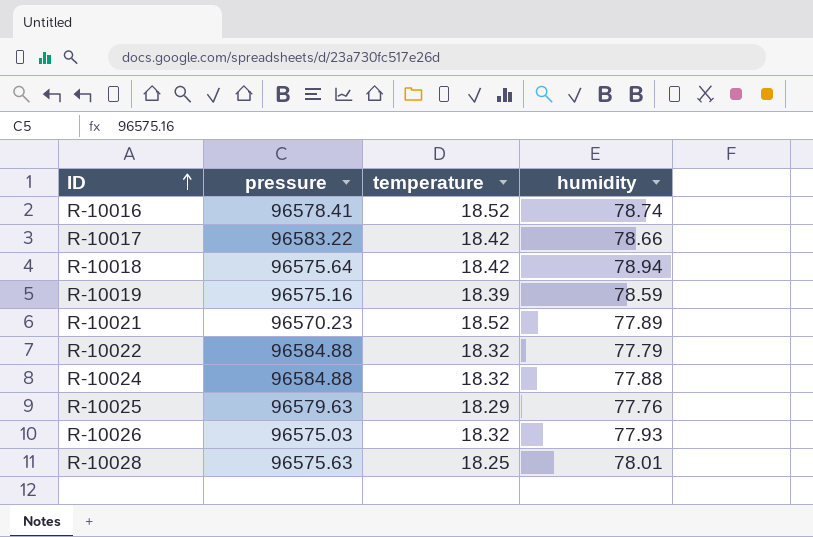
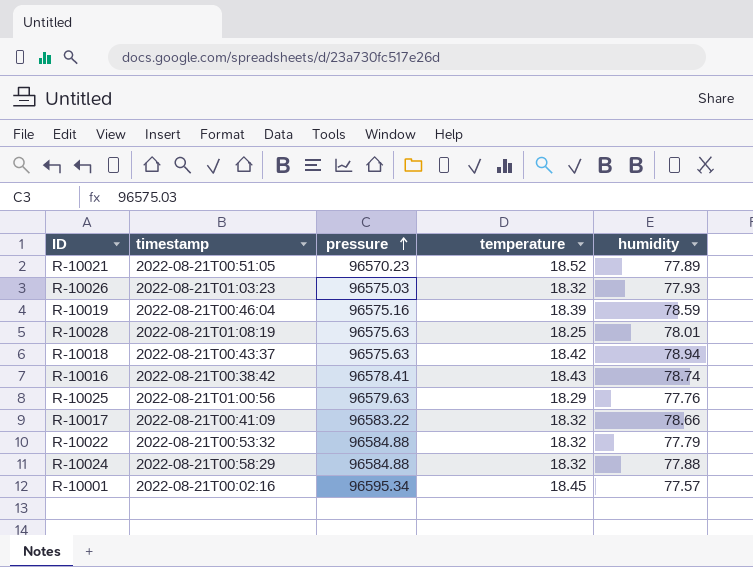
row order: ID ascending -> pressure ascending
column timestamp | position: none -> 2
R-10018 | pressure: 96575.64 -> 96575.63
R-10016 | temperature: 18.52 -> 18.43
R-10017 | temperature: 18.42 -> 18.32
row R-10001: none -> 2022-08-21T00:02:16 | 96595.34 | 18.45 | 77.57

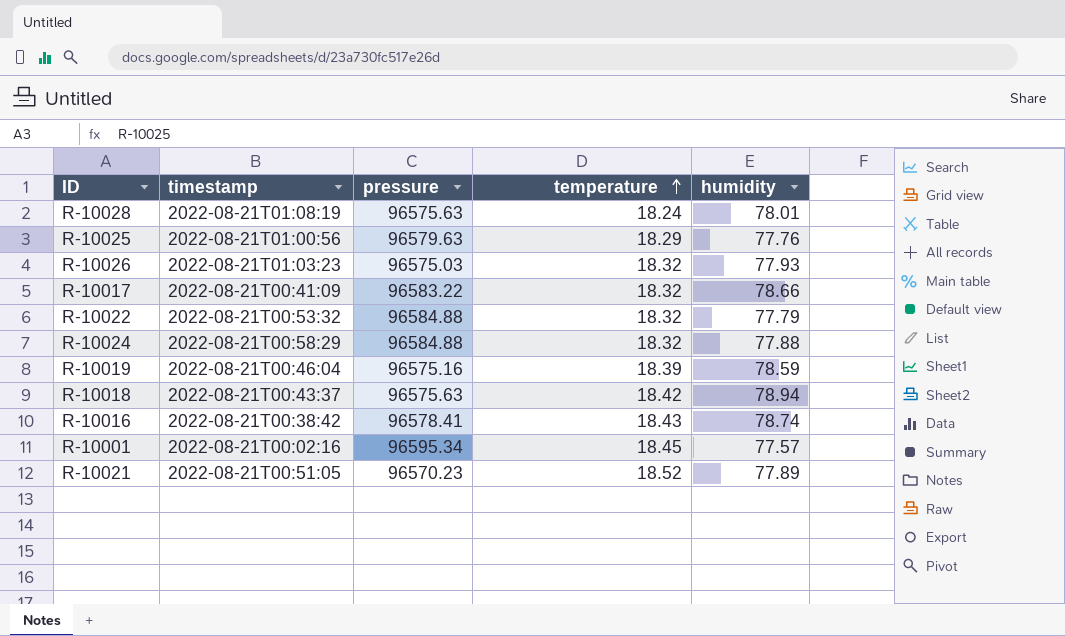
row order: pressure ascending -> temperature ascending
R-10028 | temperature: 18.25 -> 18.24

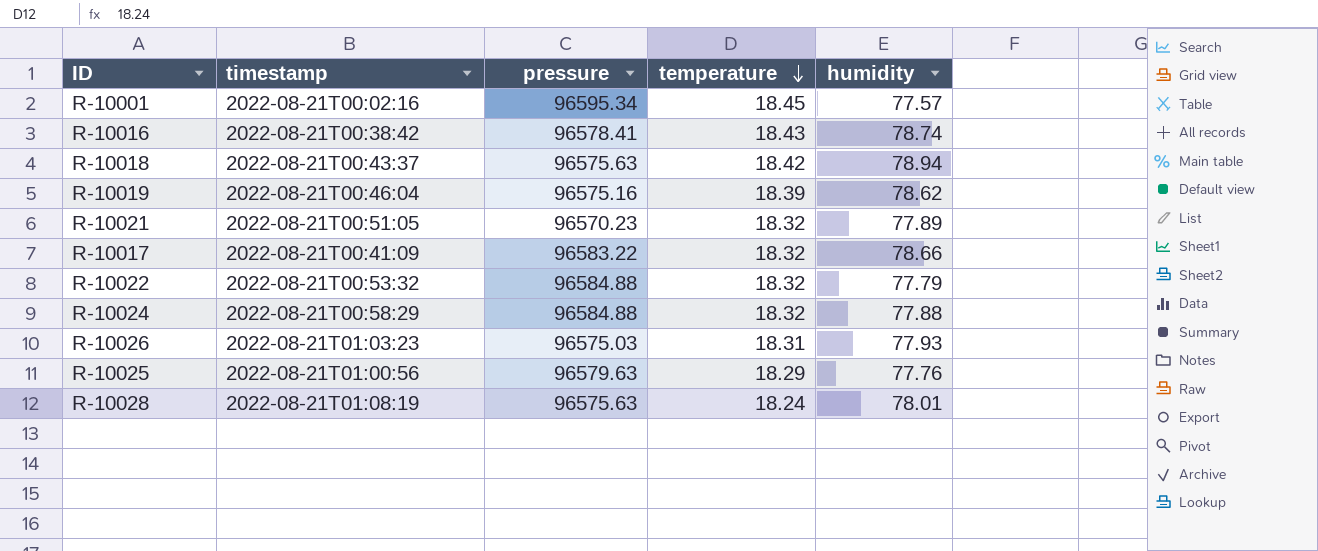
row order: temperature ascending -> temperature descending
R-10019 | humidity: 78.59 -> 78.62
R-10021 | temperature: 18.52 -> 18.32
R-10026 | temperature: 18.32 -> 18.31

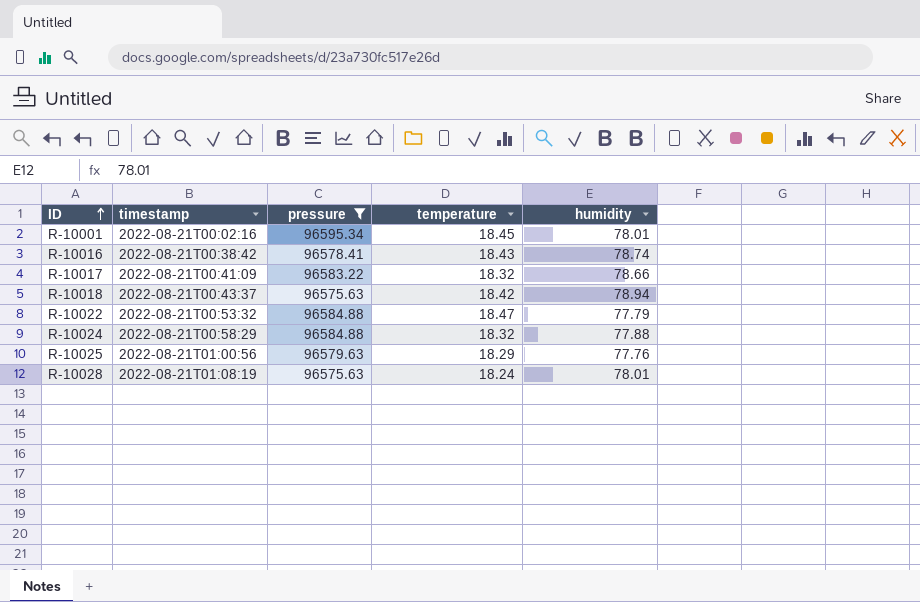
filter: none -> pressure >= 96575.63
row order: temperature descending -> ID ascending
R-10001 | humidity: 77.57 -> 78.01
R-10022 | temperature: 18.32 -> 18.47

